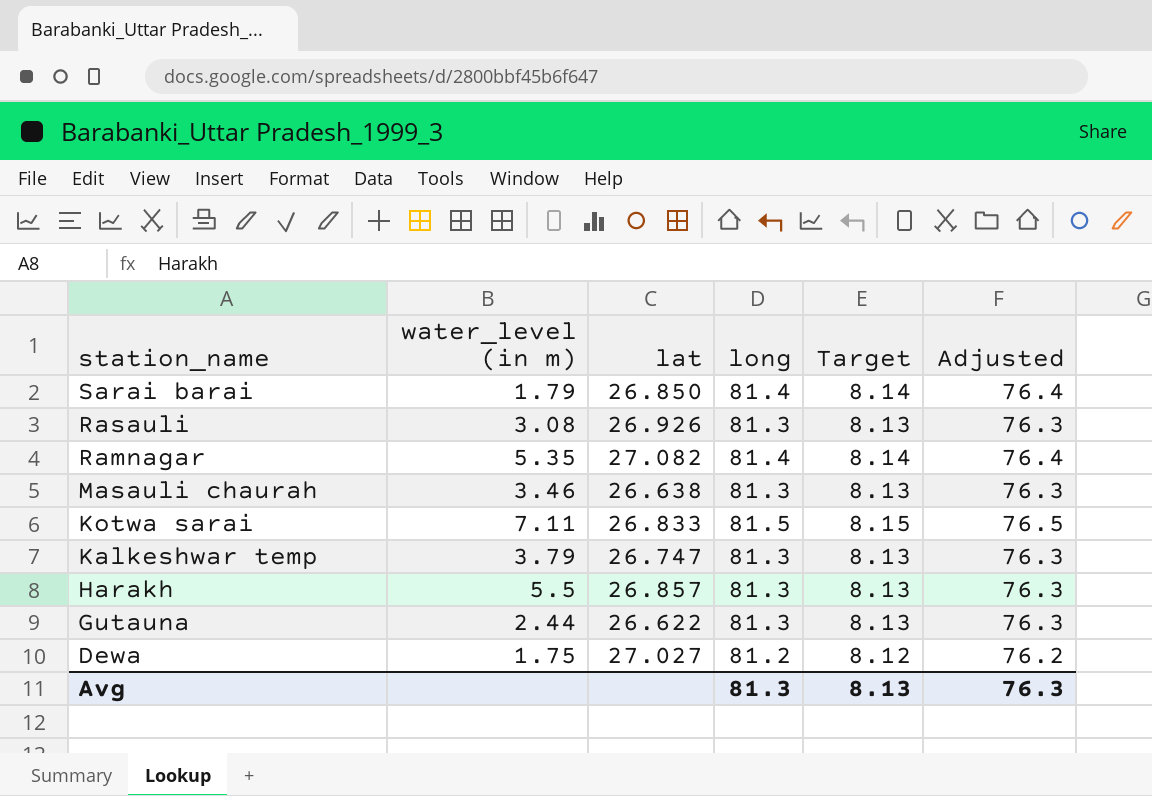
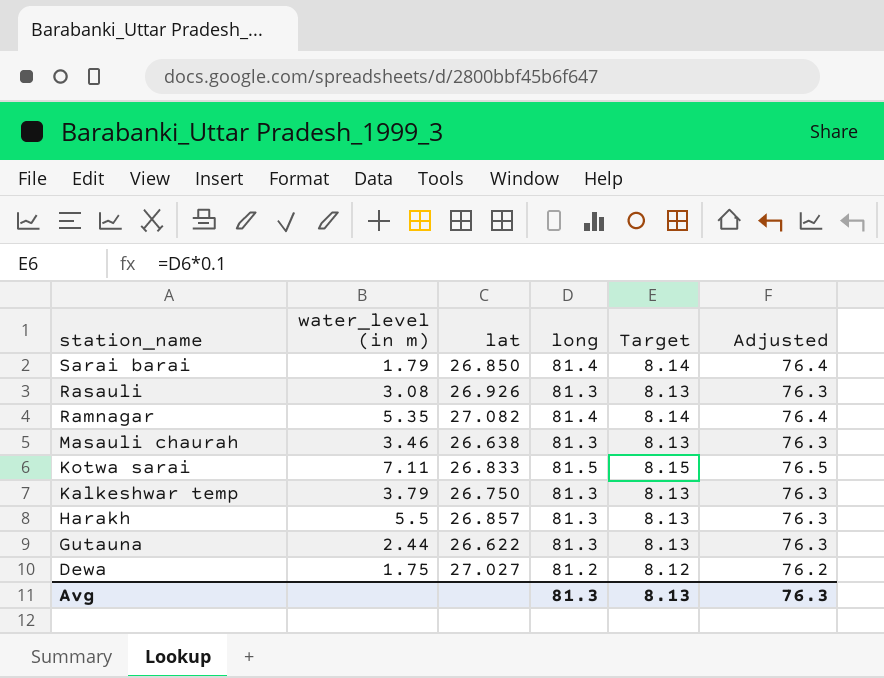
Kalkeshwar temp | lat: 26.747 -> 26.750

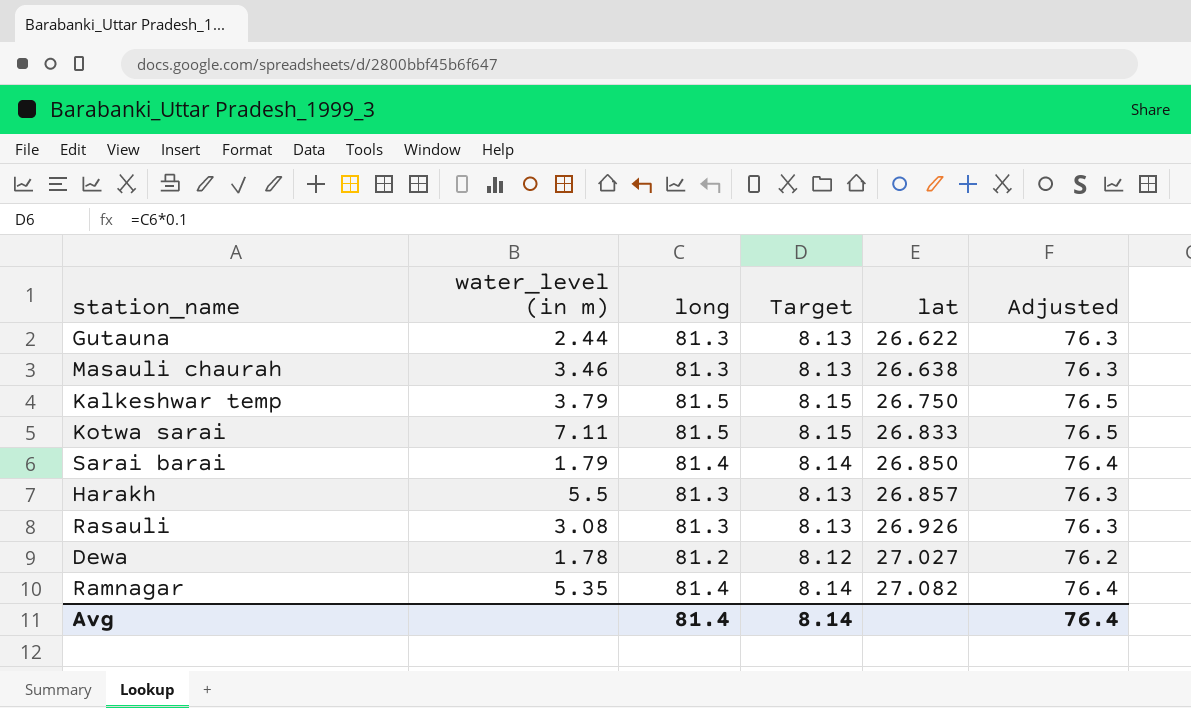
row order: station_name descending -> lat ascending
column lat | position: 3 -> 5
Kalkeshwar temp | long: 81.3 -> 81.5
Kalkeshwar temp | Target: 8.13 -> 8.15
Kalkeshwar temp | Adjusted: 76.3 -> 76.5
Dewa | water_level (in m): 1.75 -> 1.78
Avg | long: 81.3 -> 81.4
Avg | Target: 8.13 -> 8.14
Avg | Adjusted: 76.3 -> 76.4

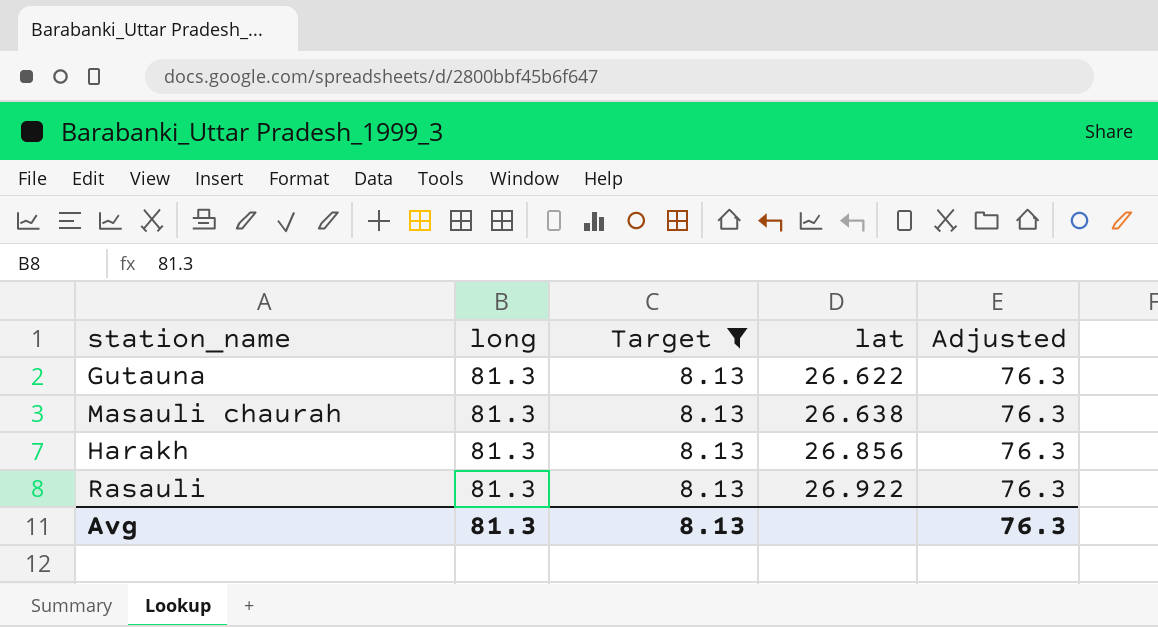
filter: none -> Target = 8.13
column water_level (in m) | position: 2 -> none
Harakh | lat: 26.857 -> 26.856
Rasauli | lat: 26.926 -> 26.922
Avg | long: 81.4 -> 81.3
Avg | Target: 8.14 -> 8.13
Avg | Adjusted: 76.4 -> 76.3

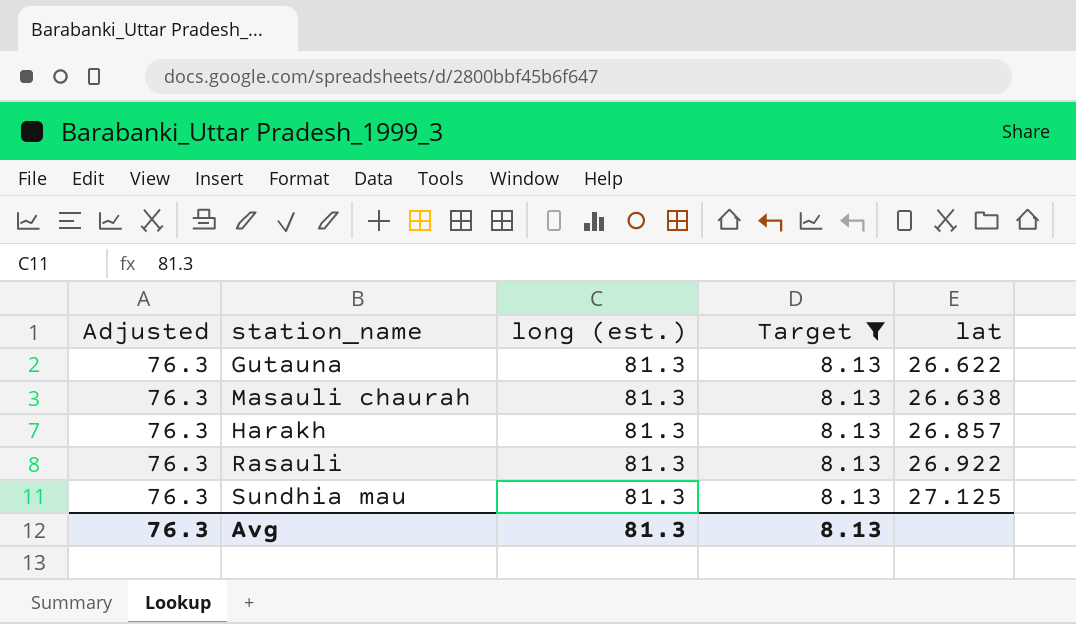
column Adjusted | position: 5 -> 1
column name: long -> long (est.)
Harakh | lat: 26.856 -> 26.857
row Sundhia mau: none -> 76.3 | 81.3 | 8.13 | 27.125

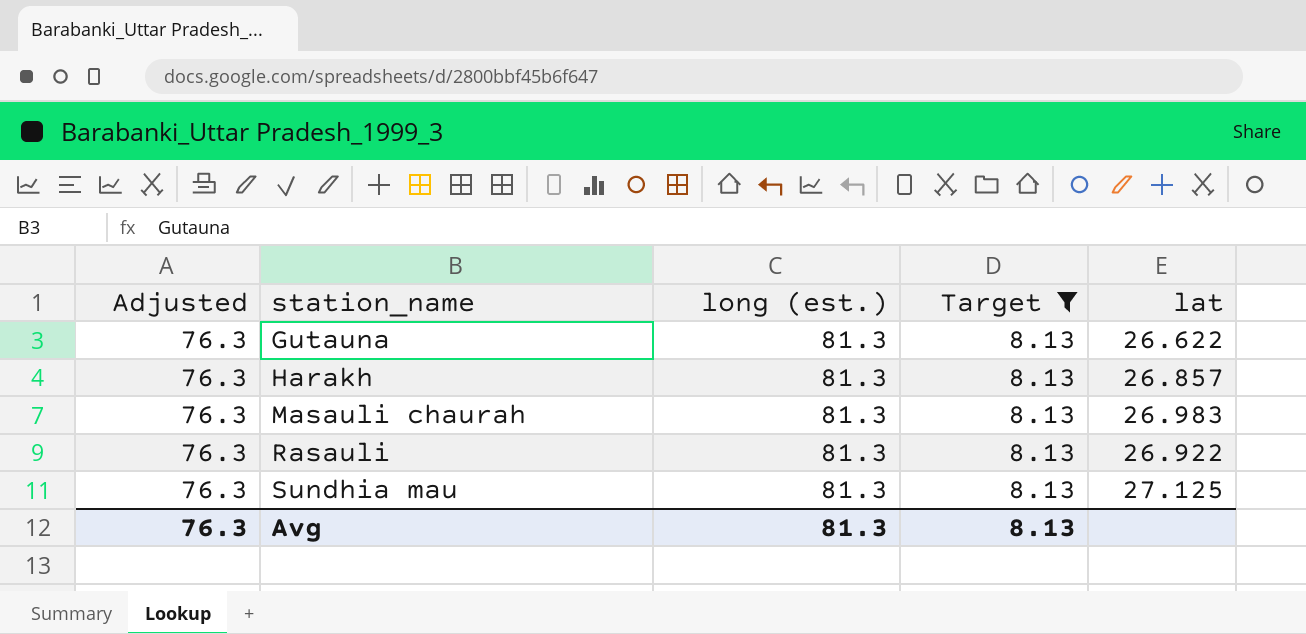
row order: lat ascending -> station_name ascending
Masauli chaurah | lat: 26.638 -> 26.983

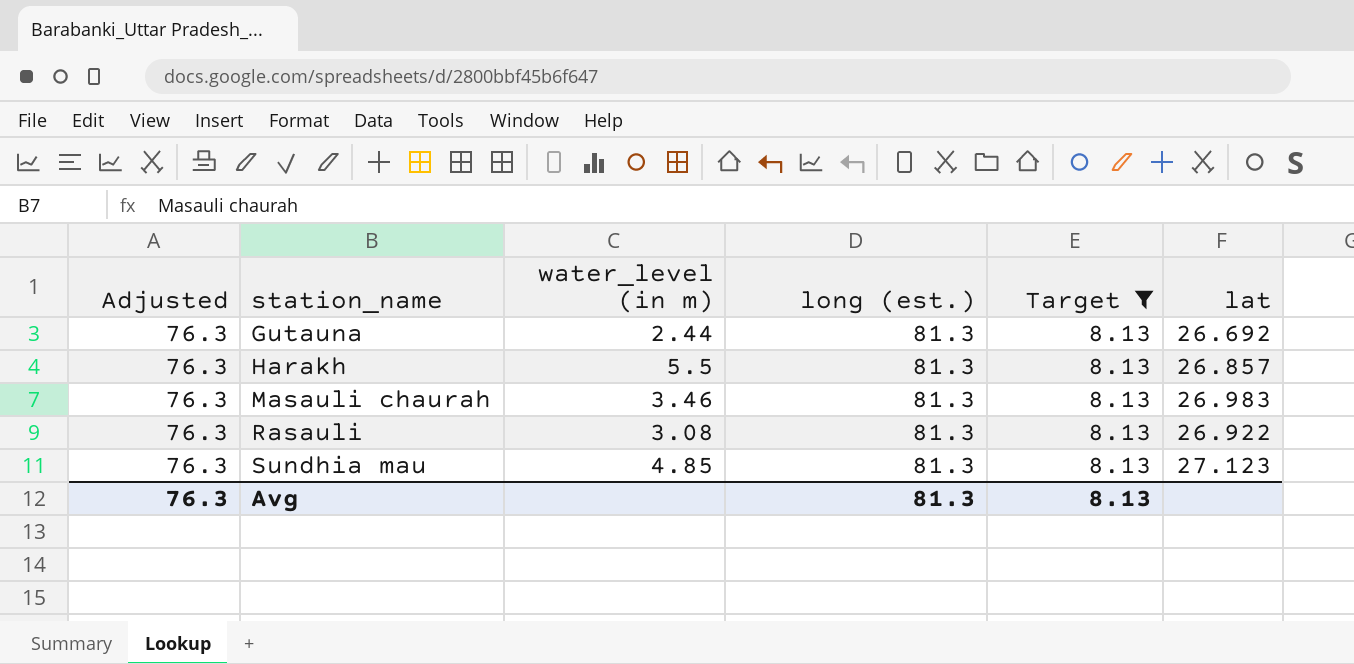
column water_level (in m) | position: none -> 3
Gutauna | lat: 26.622 -> 26.692
Sundhia mau | lat: 27.125 -> 27.123

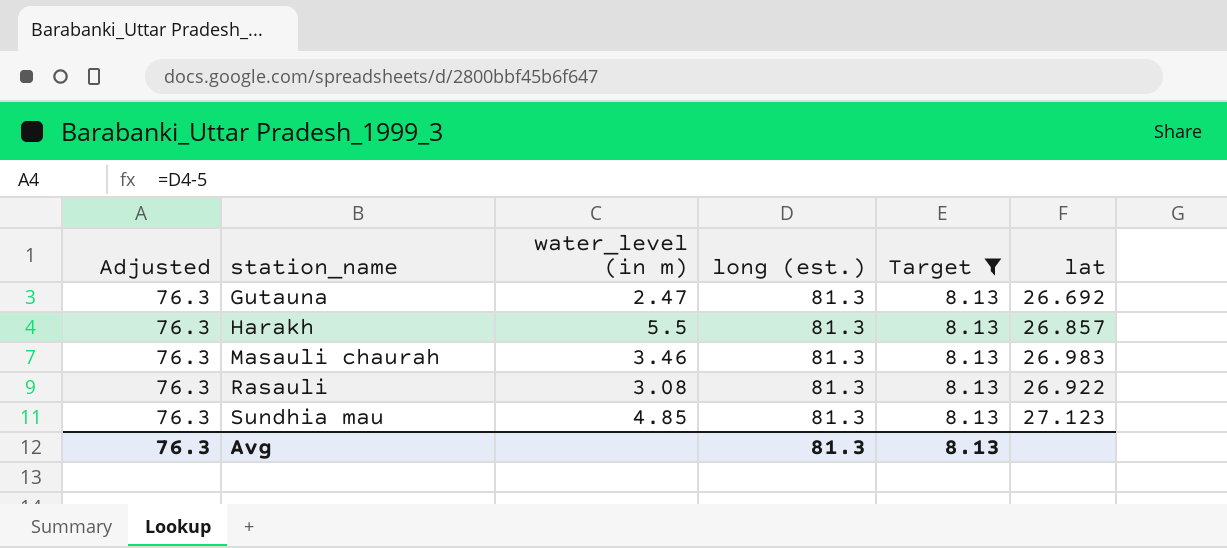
Gutauna | water_level (in m): 2.44 -> 2.47

